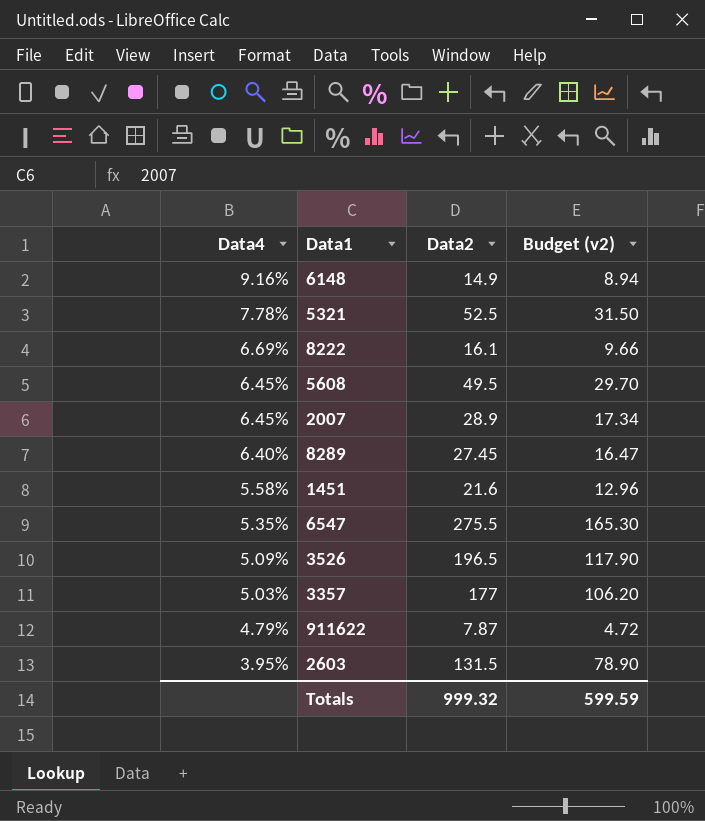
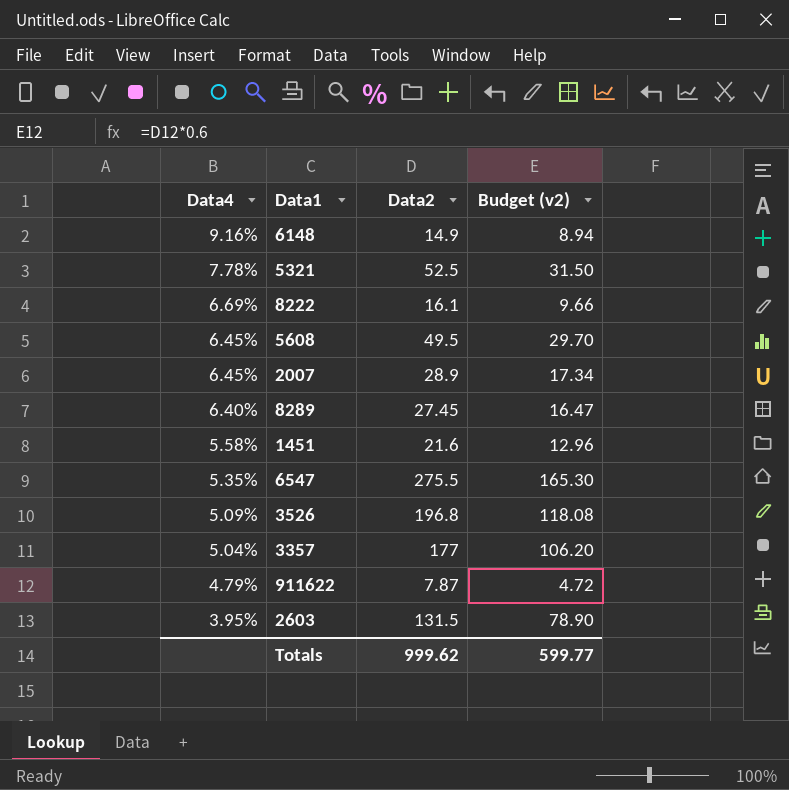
3526 | Data2: 196.5 -> 196.8
3526 | Budget (v2): 117.90 -> 118.08
3357 | Data4: 5.03% -> 5.04%
Totals | Data2: 999.32 -> 999.62
Totals | Budget (v2): 599.59 -> 599.77

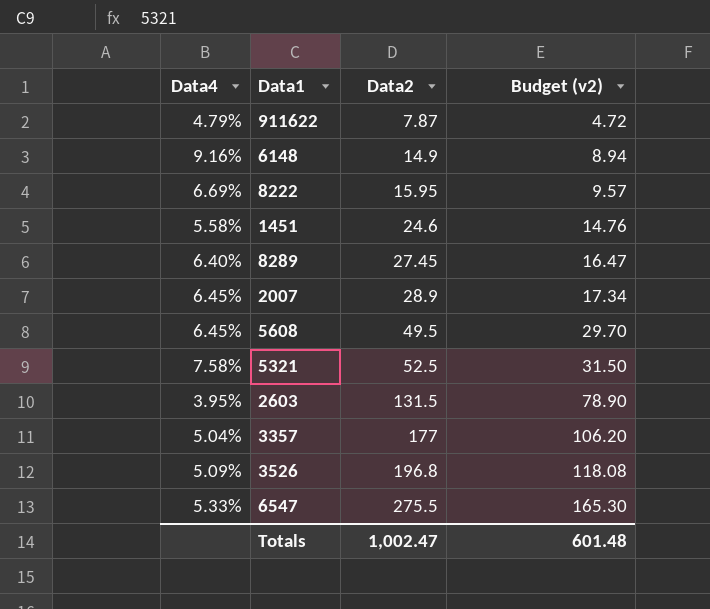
row order: Data4 descending -> Data2 ascending
8222 | Data2: 16.1 -> 15.95
8222 | Budget (v2): 9.66 -> 9.57
1451 | Data2: 21.6 -> 24.6
1451 | Budget (v2): 12.96 -> 14.76
5321 | Data4: 7.78% -> 7.58%
6547 | Data4: 5.35% -> 5.33%
Totals | Data2: 999.62 -> 1,002.47
Totals | Budget (v2): 599.77 -> 601.48

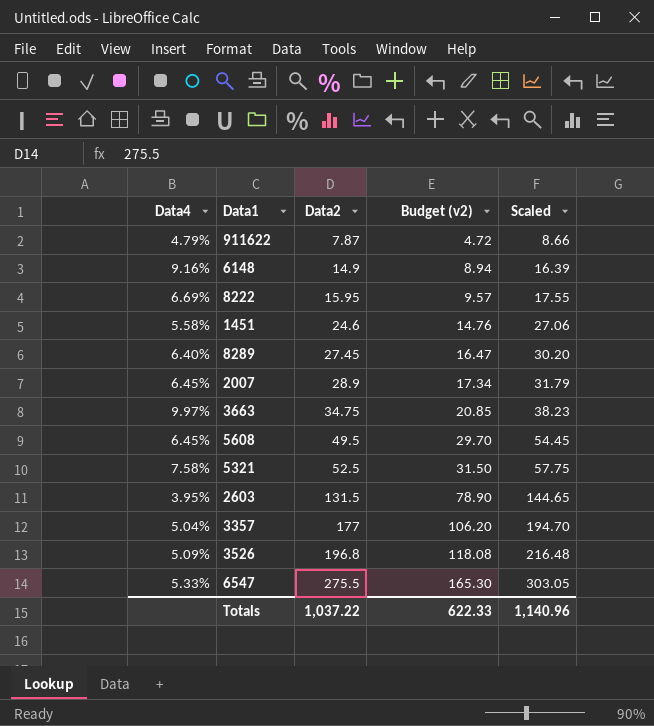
column Scaled | formula: none -> [Data2] * 1.1
row 3663: none -> 9.97% | 34.75 | 20.85 | 38.23
Totals | Data2: 1,002.47 -> 1,037.22
Totals | Budget (v2): 601.48 -> 622.33

